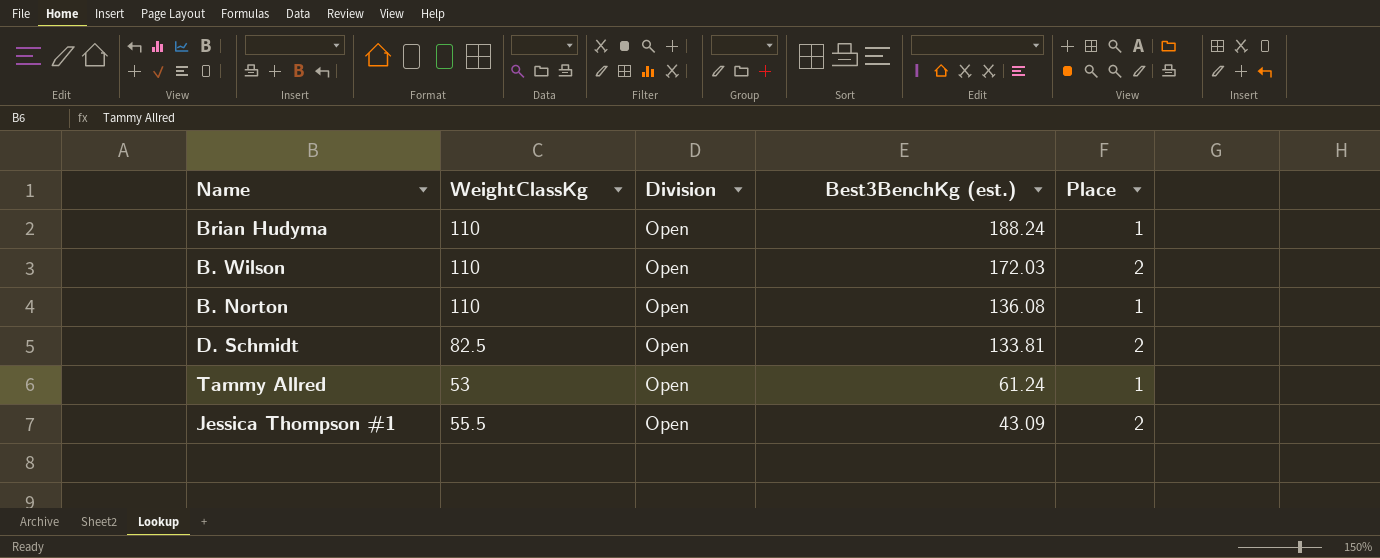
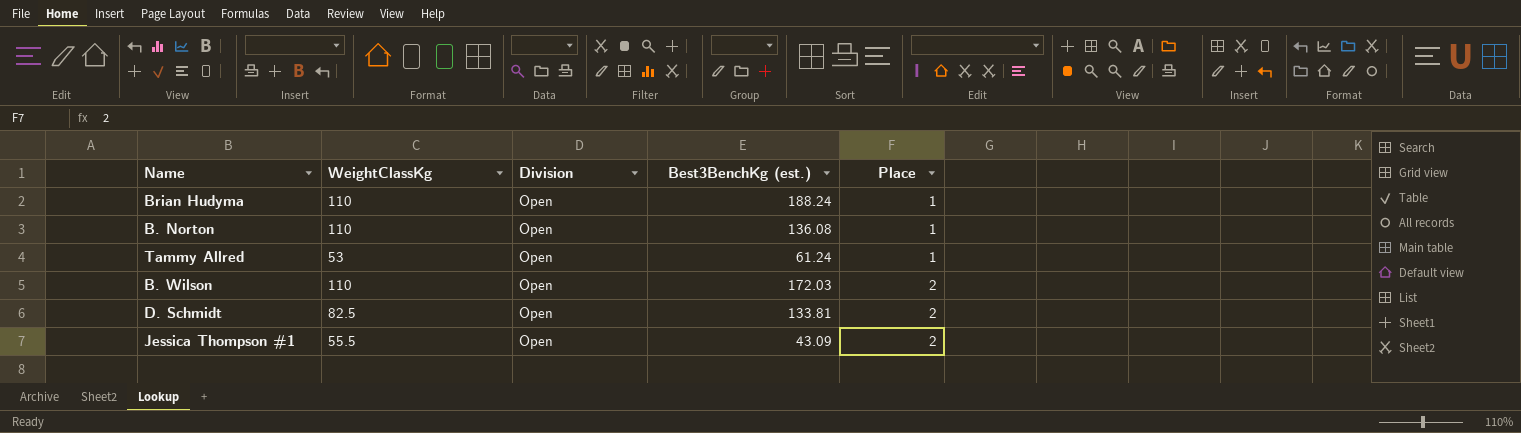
row order: Best3BenchKg (est.) descending -> Place ascending

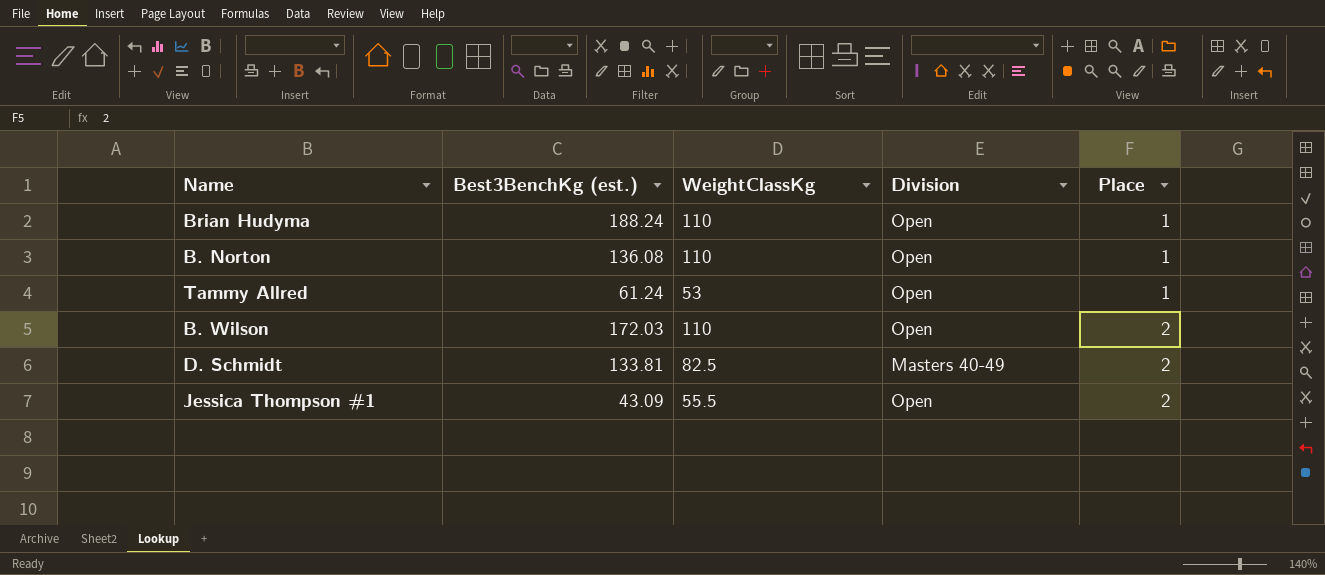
column Best3BenchKg (est.) | position: 4 -> 2
D. Schmidt | Division: Open -> Masters 40-49

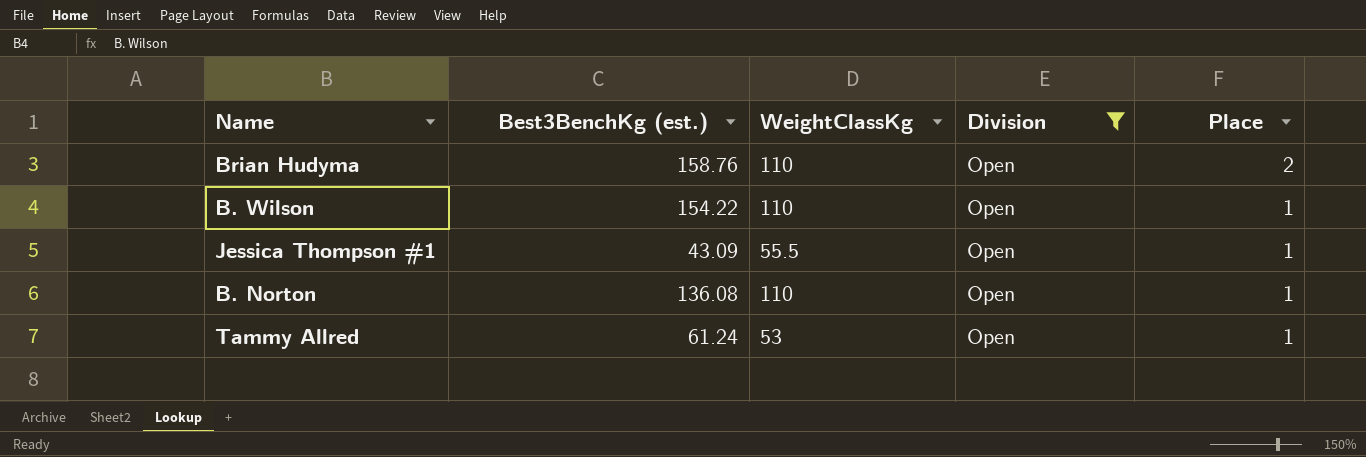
filter: none -> Division = Open
row order: Place ascending -> Place descending
Brian Hudyma | Best3BenchKg (est.): 188.24 -> 158.76
Brian Hudyma | Place: 1 -> 2
B. Wilson | Best3BenchKg (est.): 172.03 -> 154.22
B. Wilson | Place: 2 -> 1
Jessica Thompson #1 | Place: 2 -> 1

